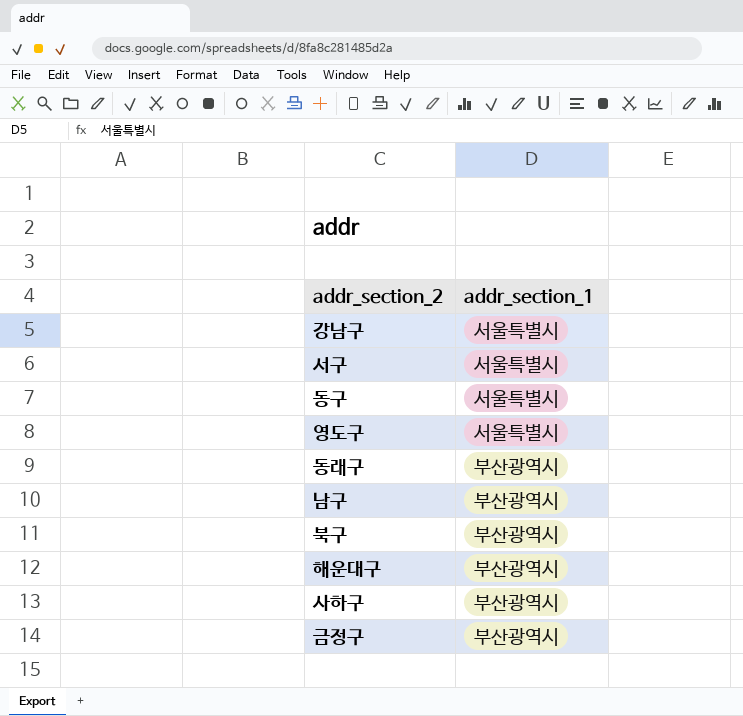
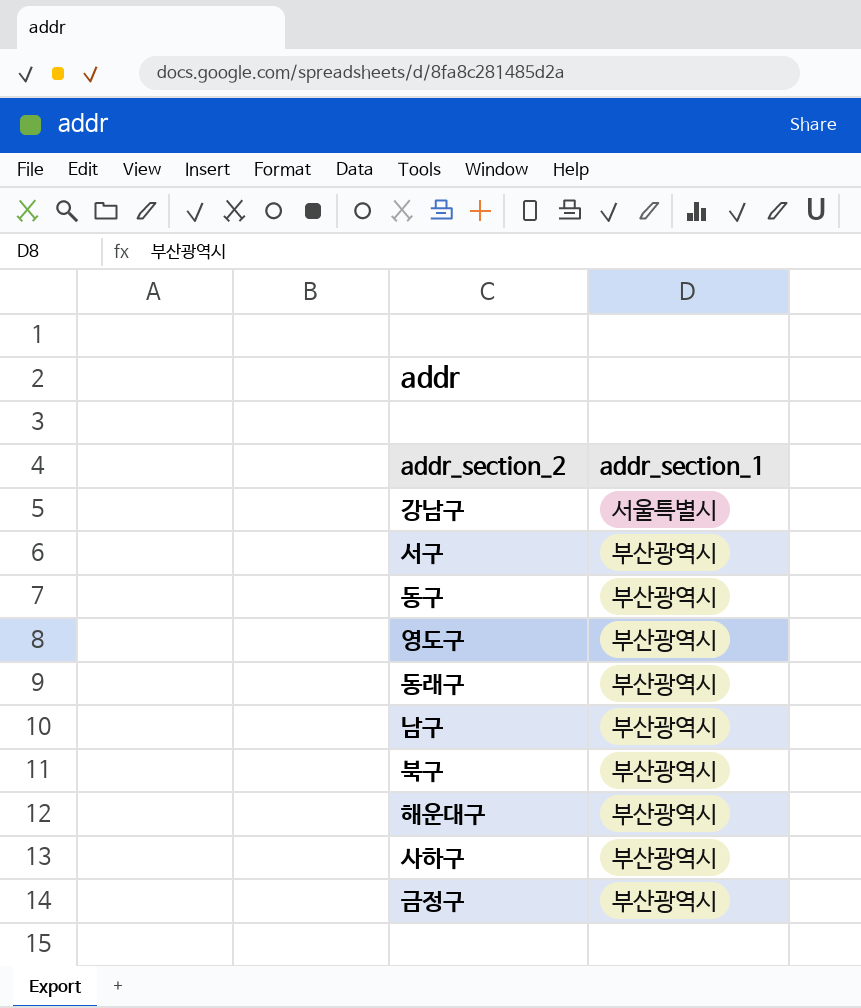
서구 | addr_section_1: 서울특별시 -> 부산광역시
동구 | addr_section_1: 서울특별시 -> 부산광역시
영도구 | addr_section_1: 서울특별시 -> 부산광역시

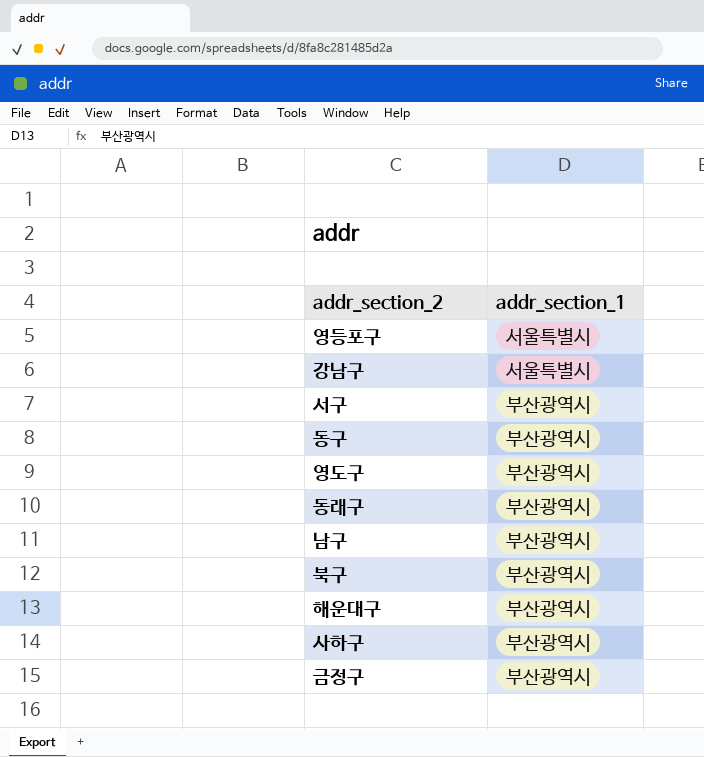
row 영등포구: none -> 서울특별시

